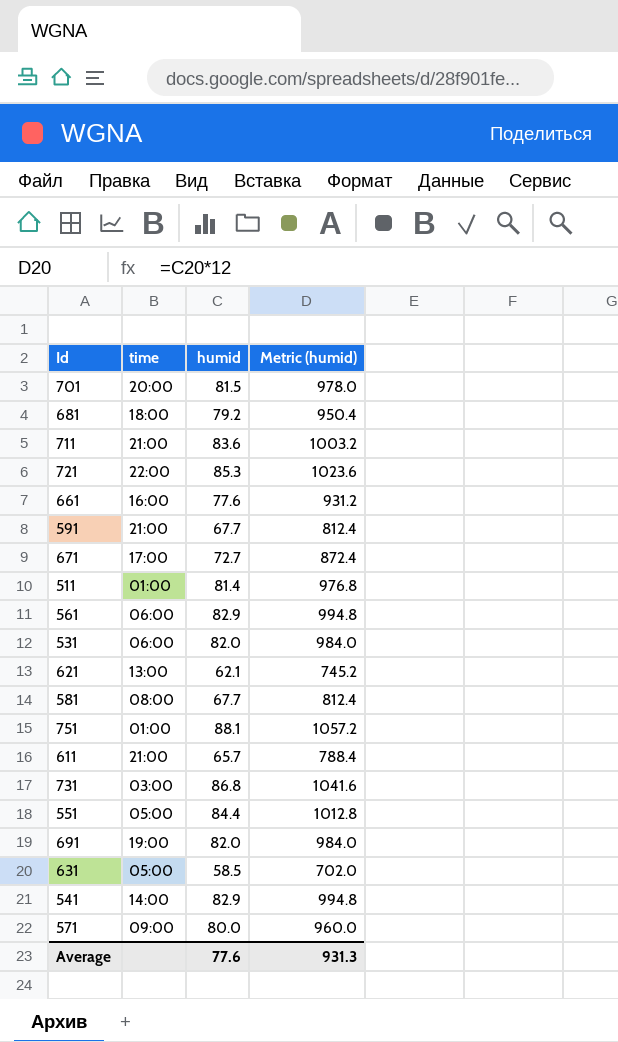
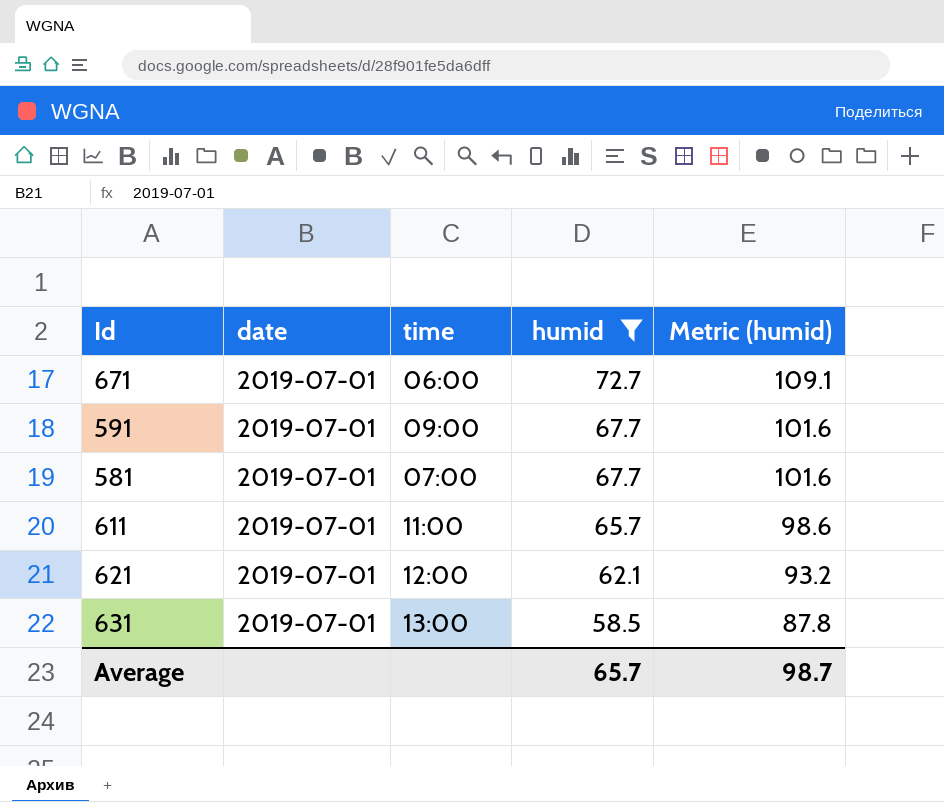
filter: none -> humid <= 72.7
row order: none -> humid descending
column date | position: none -> 2
column Metric (humid) | formula: [humid] * 12 -> [humid] * 1.5
671 | time: 17:00 -> 06:00
591 | time: 21:00 -> 09:00
581 | time: 08:00 -> 07:00
611 | time: 21:00 -> 11:00
621 | time: 13:00 -> 12:00
631 | time: 05:00 -> 13:00
Average | humid: 77.6 -> 65.7
Average | Metric (humid): 931.3 -> 98.7

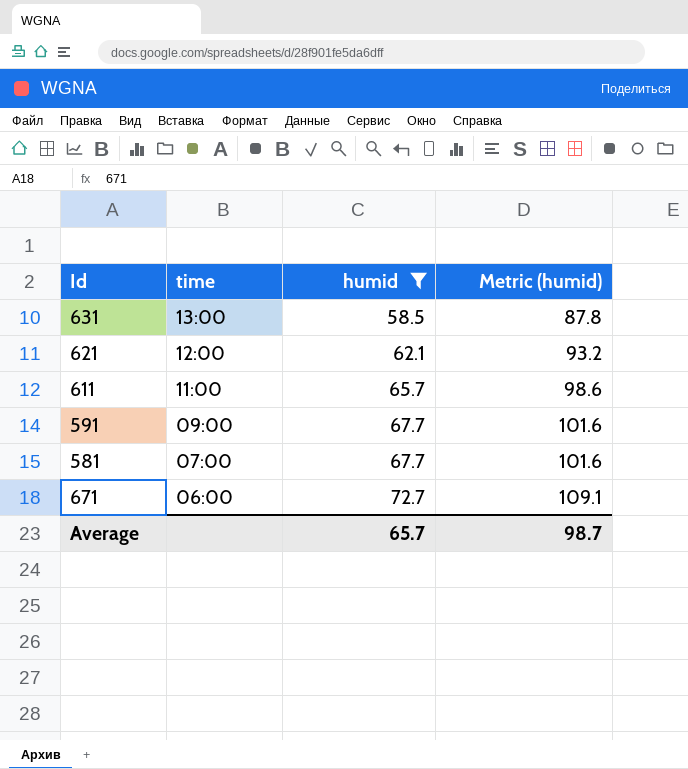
row order: humid descending -> time descending
column date | position: 2 -> none

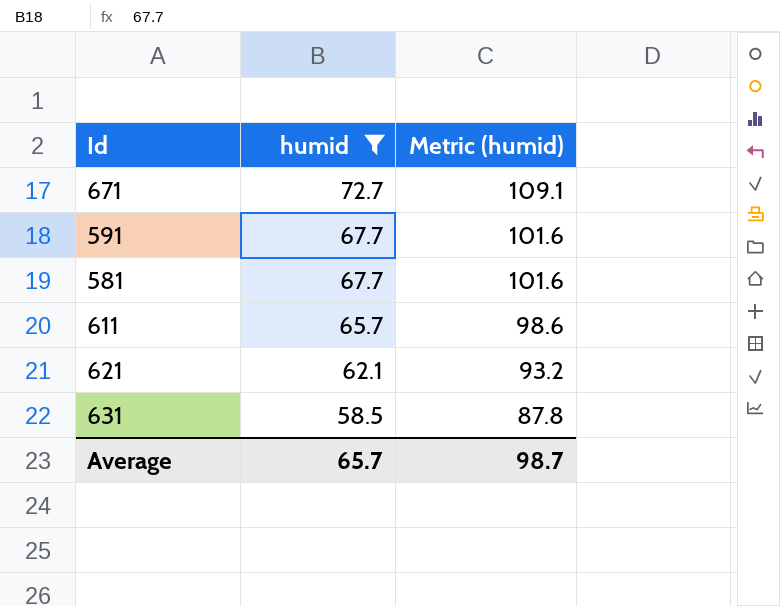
row order: time descending -> humid descending
column time | position: 2 -> none

